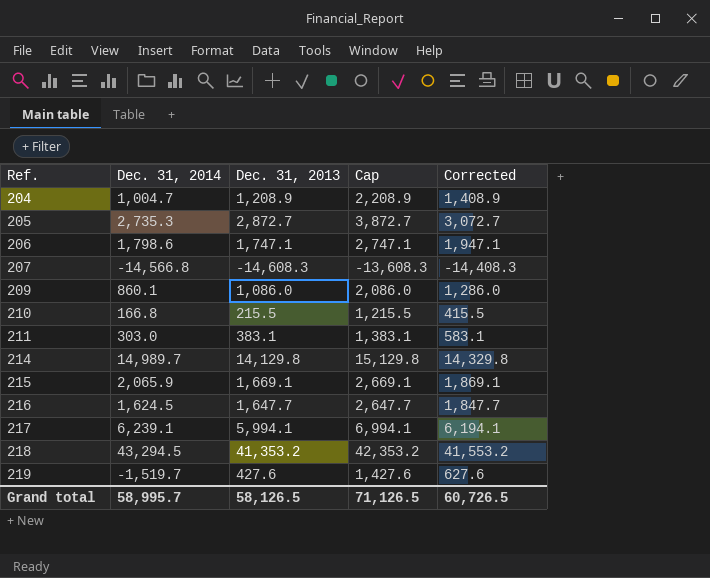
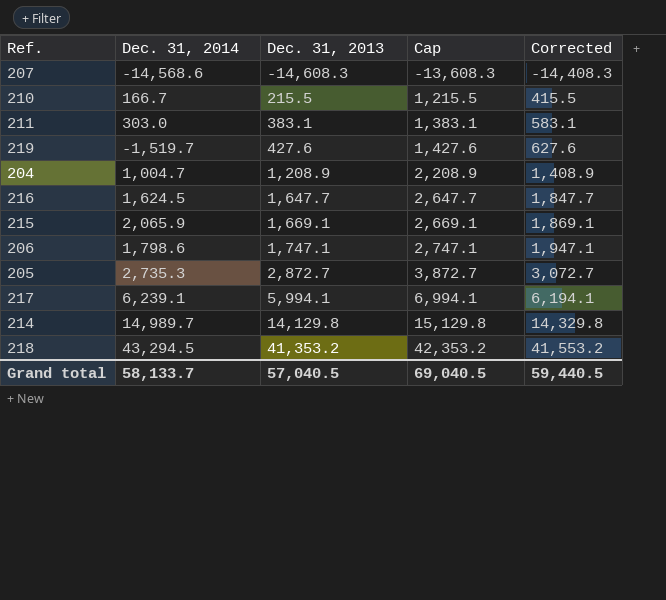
row order: Ref. ascending -> Dec. 31, 2013 ascending
row 209: 860.1 | 1,086.0 | 2,086.0 | 1,286.0 -> none
207 | Dec. 31, 2014: -14,566.8 -> -14,568.6
210 | Dec. 31, 2014: 166.8 -> 166.7
Grand total | Dec. 31, 2014: 58,995.7 -> 58,133.7
Grand total | Dec. 31, 2013: 58,126.5 -> 57,040.5
Grand total | Cap: 71,126.5 -> 69,040.5
Grand total | Corrected: 60,726.5 -> 59,440.5

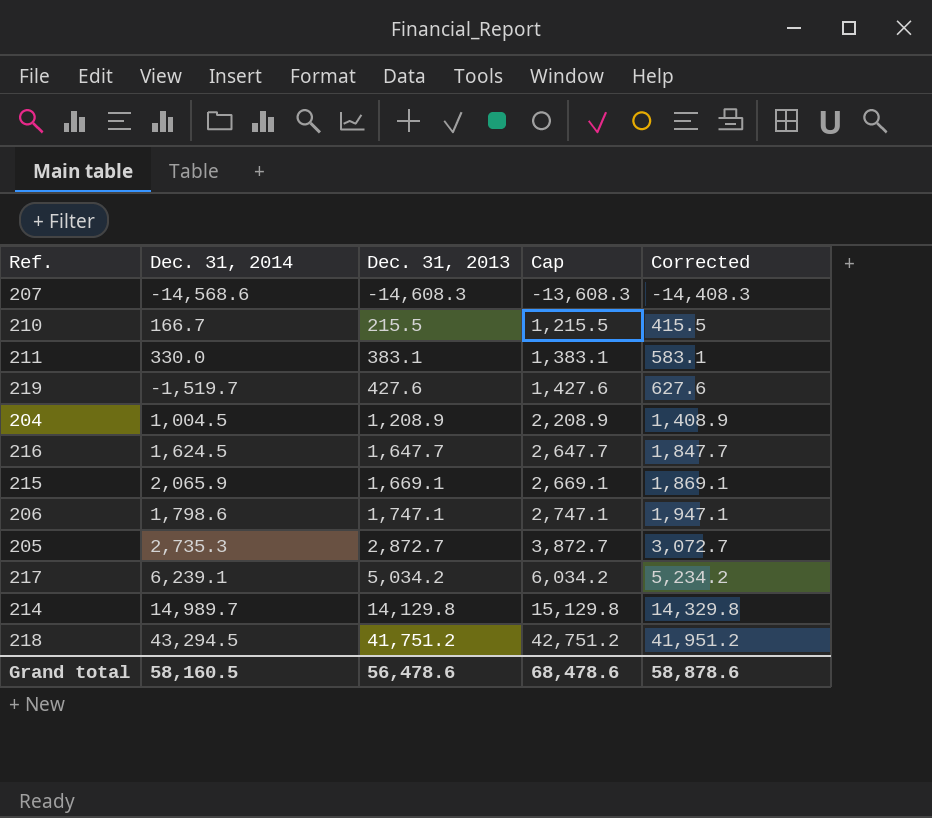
211 | Dec. 31, 2014: 303.0 -> 330.0
204 | Dec. 31, 2014: 1,004.7 -> 1,004.5
217 | Dec. 31, 2013: 5,994.1 -> 5,034.2
217 | Cap: 6,994.1 -> 6,034.2
217 | Corrected: 6,194.1 -> 5,234.2
218 | Dec. 31, 2013: 41,353.2 -> 41,751.2
218 | Cap: 42,353.2 -> 42,751.2
218 | Corrected: 41,553.2 -> 41,951.2
Grand total | Dec. 31, 2014: 58,133.7 -> 58,160.5
Grand total | Dec. 31, 2013: 57,040.5 -> 56,478.6
Grand total | Cap: 69,040.5 -> 68,478.6
Grand total | Corrected: 59,440.5 -> 58,878.6

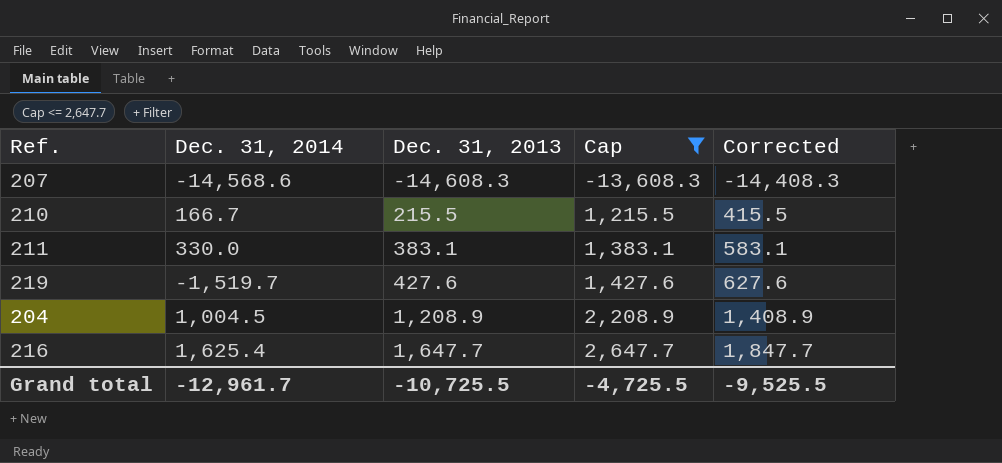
filter: none -> Cap <= 2,647.7
216 | Dec. 31, 2014: 1,624.5 -> 1,625.4
Grand total | Dec. 31, 2014: 58,160.5 -> -12,961.7
Grand total | Dec. 31, 2013: 56,478.6 -> -10,725.5
Grand total | Cap: 68,478.6 -> -4,725.5
Grand total | Corrected: 58,878.6 -> -9,525.5

